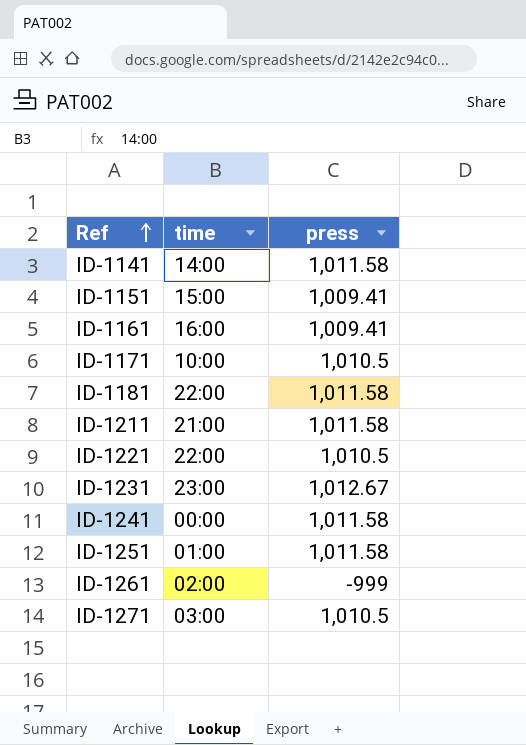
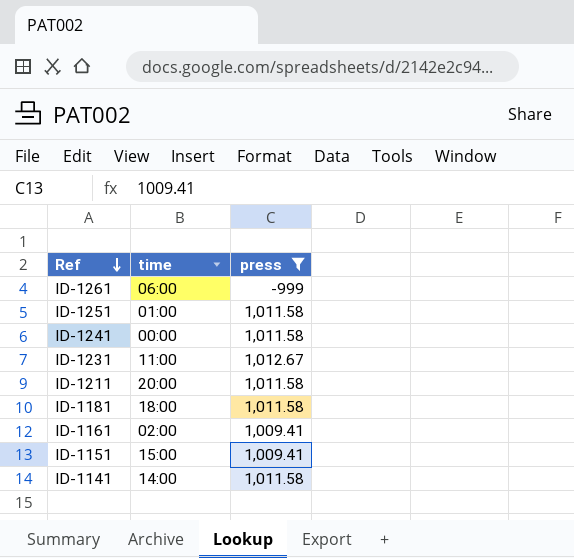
filter: none -> press != 1,010.5
row order: Ref ascending -> Ref descending
ID-1261 | time: 02:00 -> 06:00
ID-1231 | time: 23:00 -> 11:00
ID-1211 | time: 21:00 -> 20:00
ID-1181 | time: 22:00 -> 18:00
ID-1161 | time: 16:00 -> 02:00

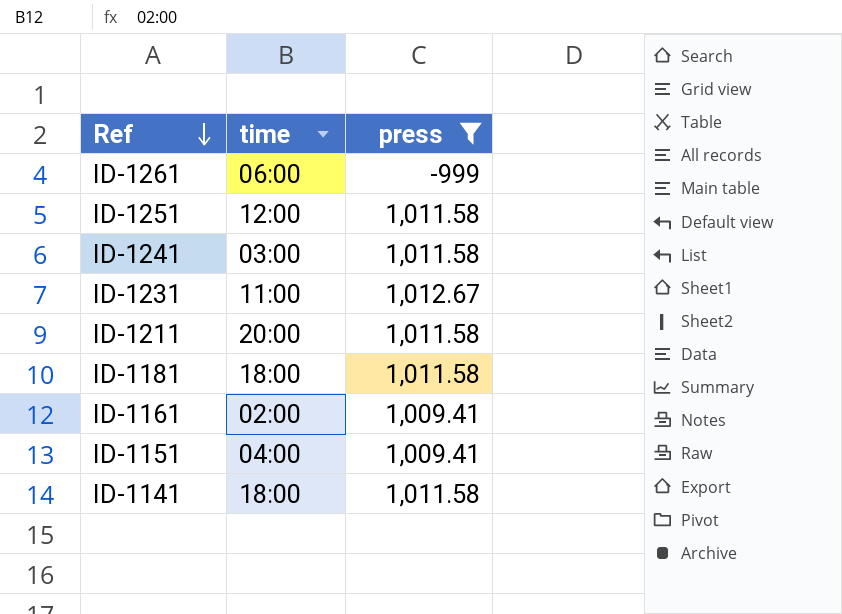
ID-1251 | time: 01:00 -> 12:00
ID-1241 | time: 00:00 -> 03:00
ID-1151 | time: 15:00 -> 04:00
ID-1141 | time: 14:00 -> 18:00

